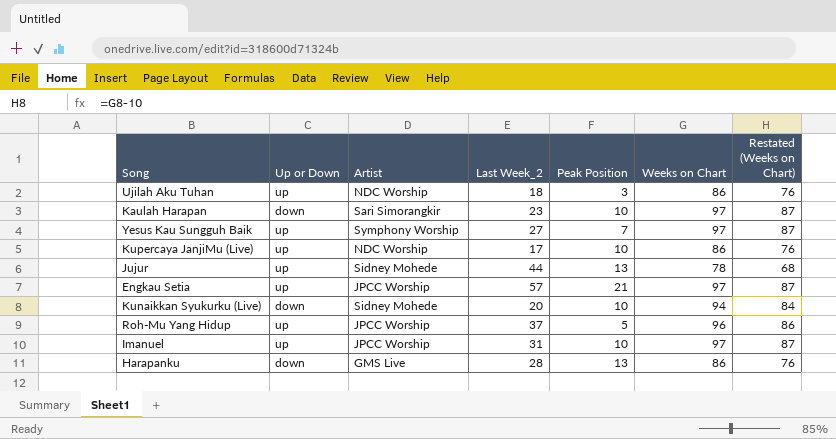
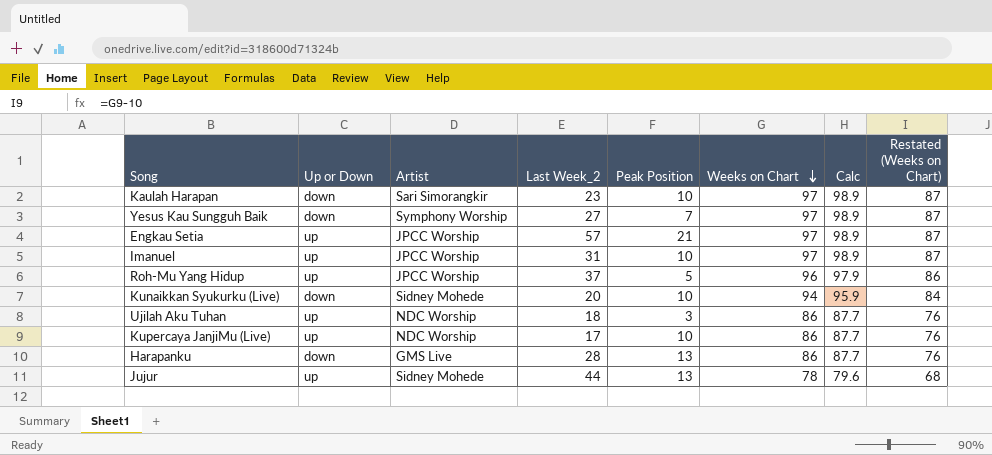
row order: none -> Weeks on Chart descending
column Calc | formula: none -> [Weeks on Chart] * 1.02
Yesus Kau Sungguh Baik | Up or Down: up -> down

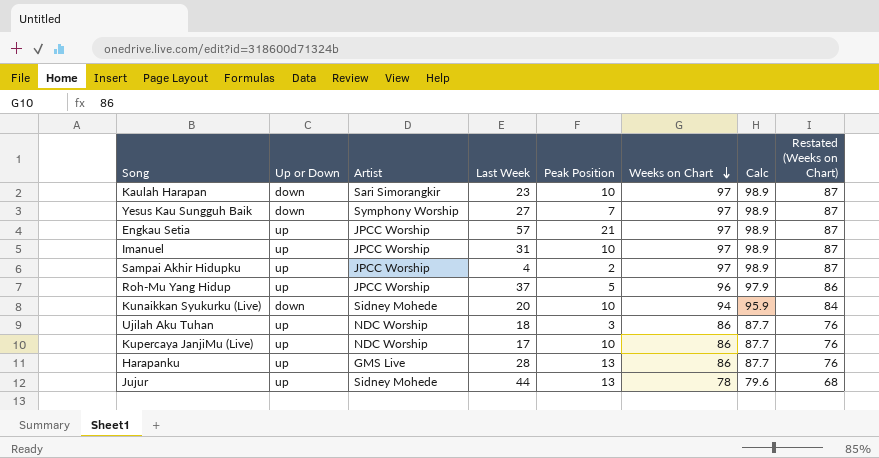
column name: Last Week_2 -> Last Week
row Sampai Akhir Hidupku: none -> up | JPCC Worship | 4 | 2 | 97 | 98.9 | 87
Harapanku | Up or Down: down -> up

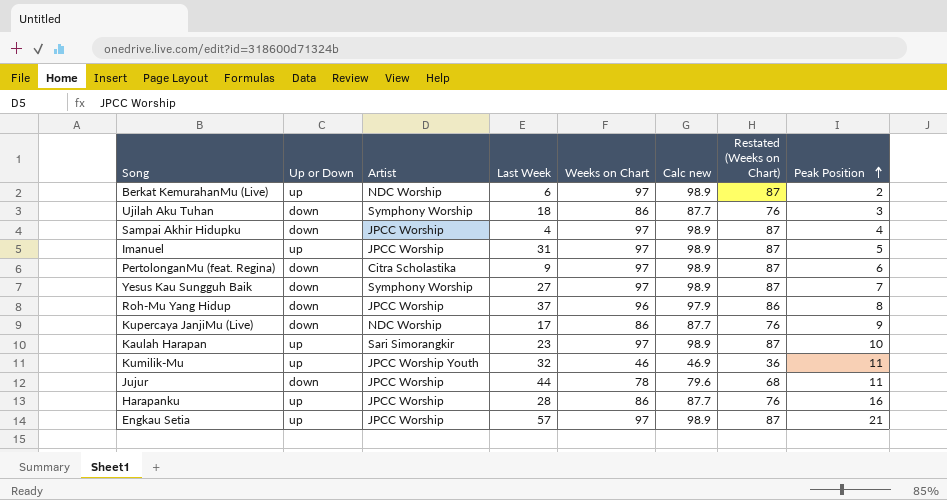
row order: Weeks on Chart descending -> Peak Position ascending
column name: Calc -> Calc new
column Peak Position | position: 5 -> 8
row Kunaikkan Syukurku (Live): down | Sidney Mohede | 20 | 10 | 94 | 95.9 | 84 -> none
row Berkat KemurahanMu (Live): none -> up | NDC Worship | 6 | 97 | 98.9 | 87 | 2
Ujilah Aku Tuhan | Up or Down: up -> down
Ujilah Aku Tuhan | Artist: NDC Worship -> Symphony Worship
Sampai Akhir Hidupku | Up or Down: up -> down
Sampai Akhir Hidupku | Peak Position: 2 -> 4
Imanuel | Peak Position: 10 -> 5
row PertolonganMu (feat. Regina): none -> down | Citra Scholastika | 9 | 97 | 98.9 | 87 | 6
Roh-Mu Yang Hidup | Up or Down: up -> down
Roh-Mu Yang Hidup | Peak Position: 5 -> 8
Kupercaya JanjiMu (Live) | Up or Down: up -> down
Kupercaya JanjiMu (Live) | Peak Position: 10 -> 9
Kaulah Harapan | Up or Down: down -> up
row Kumilik-Mu: none -> up | JPCC Worship Youth | 32 | 46 | 46.9 | 36 | 11
Jujur | Up or Down: up -> down
Jujur | Artist: Sidney Mohede -> JPCC Worship
Jujur | Peak Position: 13 -> 11
Harapanku | Artist: GMS Live -> JPCC Worship
Harapanku | Peak Position: 13 -> 16

